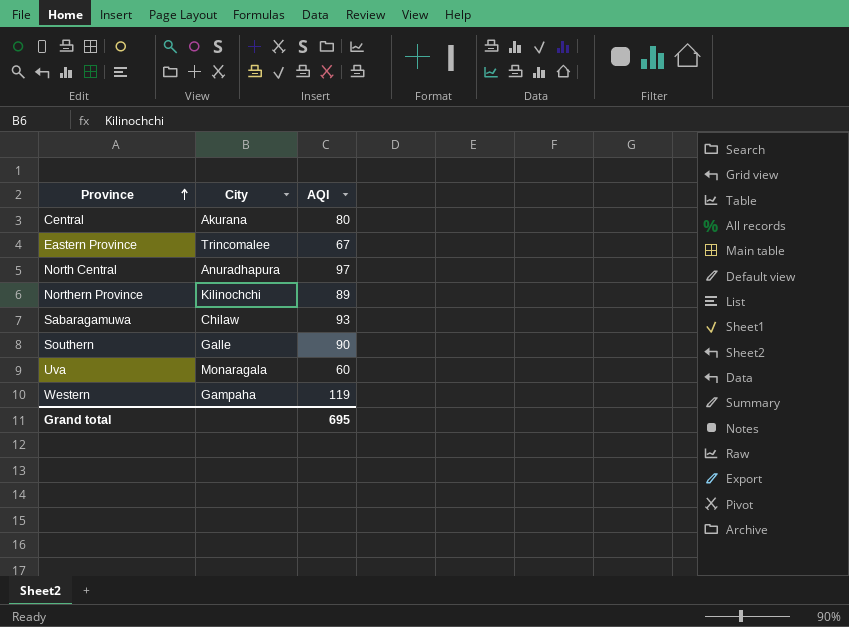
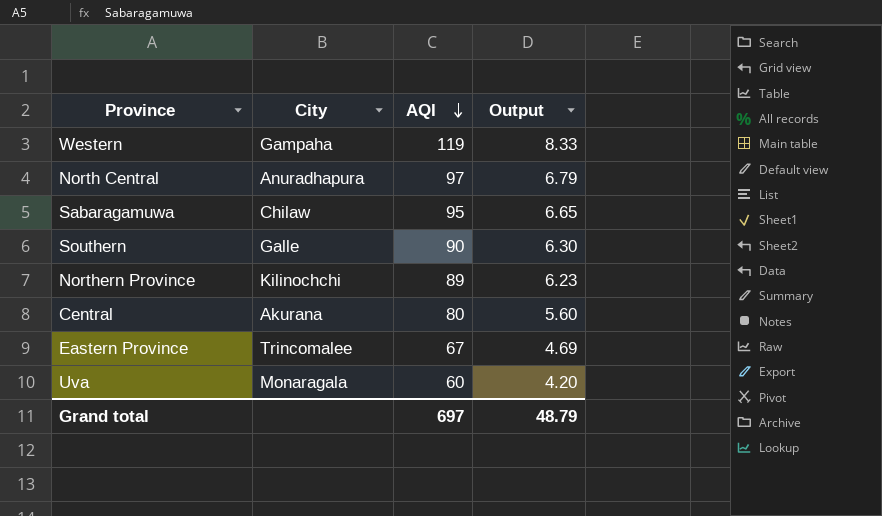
row order: Province ascending -> AQI descending
column Output | formula: none -> [AQI] * 0.07
Sabaragamuwa | AQI: 93 -> 95
Grand total | AQI: 695 -> 697

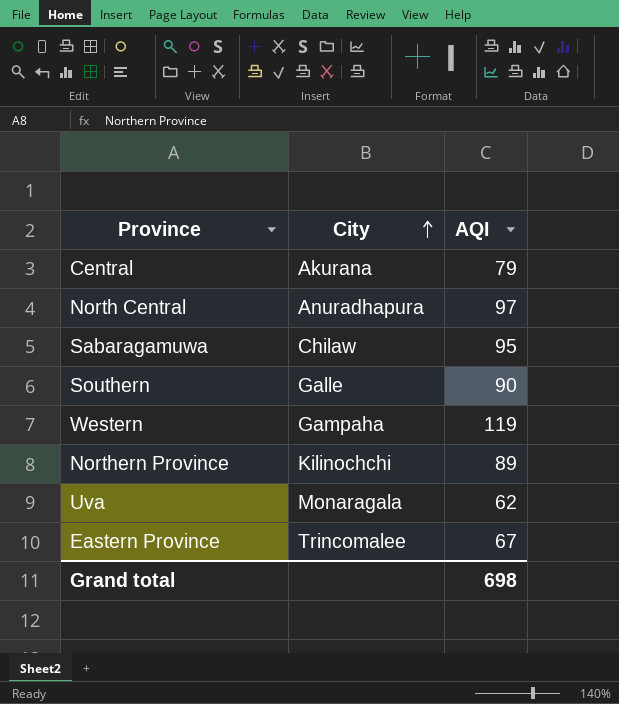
row order: AQI descending -> City ascending
column Output | formula: [AQI] * 0.07 -> none
Central | AQI: 80 -> 79
Uva | AQI: 60 -> 62
Grand total | AQI: 697 -> 698

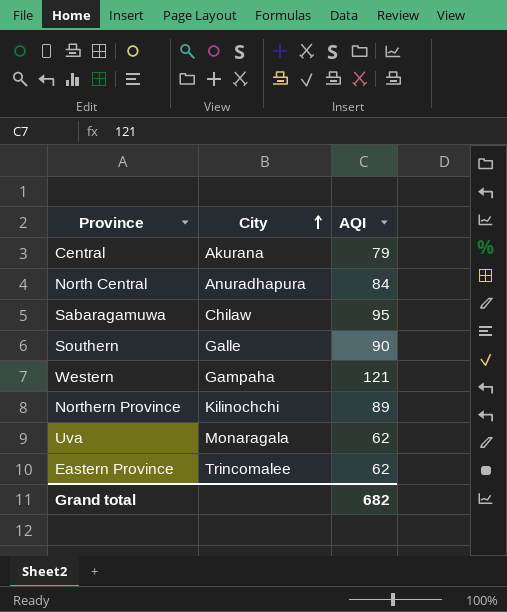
North Central | AQI: 97 -> 84
Western | AQI: 119 -> 121
Eastern Province | AQI: 67 -> 62
Grand total | AQI: 698 -> 682

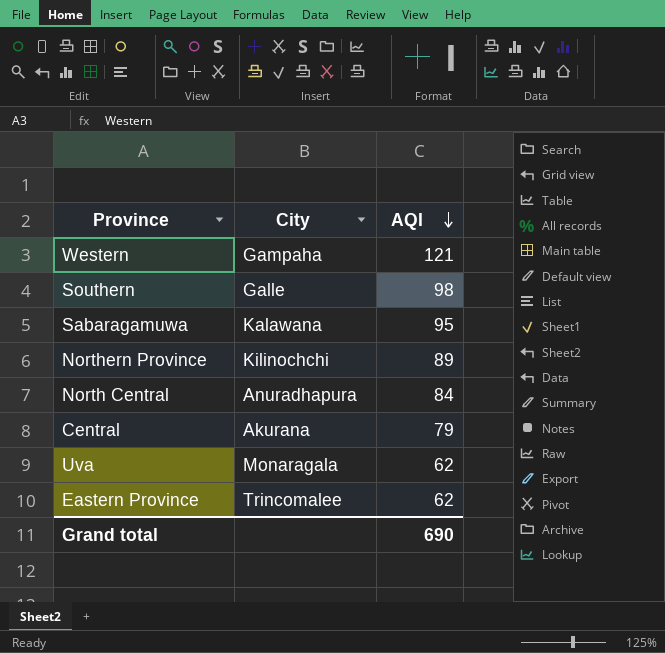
row order: City ascending -> AQI descending
Southern | AQI: 90 -> 98
Sabaragamuwa | City: Chilaw -> Kalawana
Grand total | AQI: 682 -> 690

